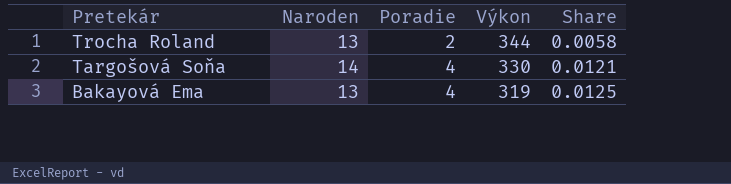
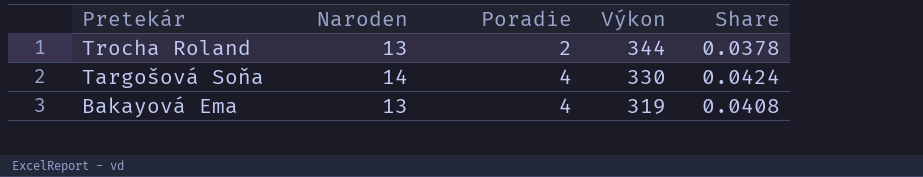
column Share | formula: [Poradie] / [Výkon] -> [Naroden] / [Výkon]

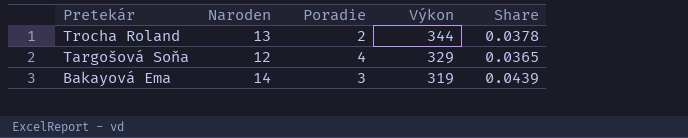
Targošová Soňa | Naroden: 14 -> 12
Targošová Soňa | Výkon: 330 -> 329
Targošová Soňa | Share: 0.0424 -> 0.0365
Bakayová Ema | Naroden: 13 -> 14
Bakayová Ema | Poradie: 4 -> 3
Bakayová Ema | Share: 0.0408 -> 0.0439

